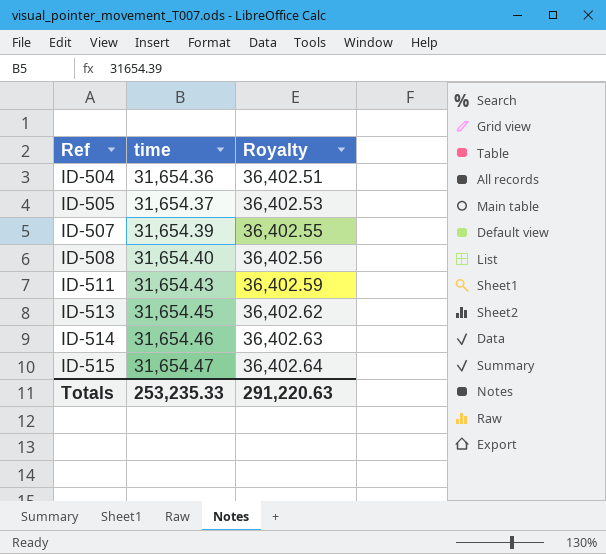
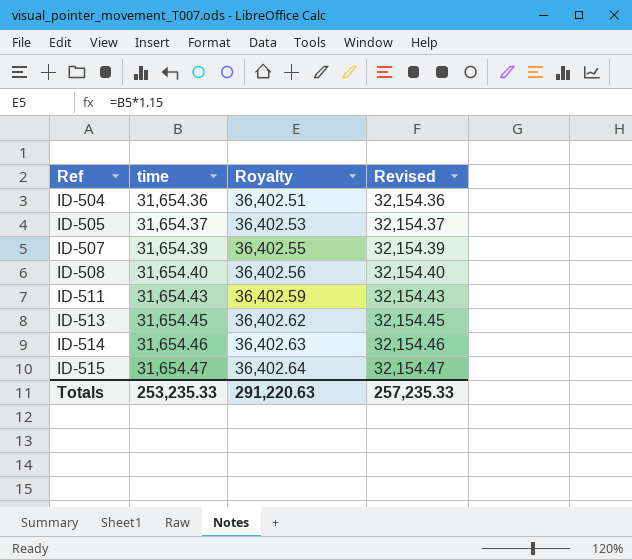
column Revised | formula: none -> [time] + 500

